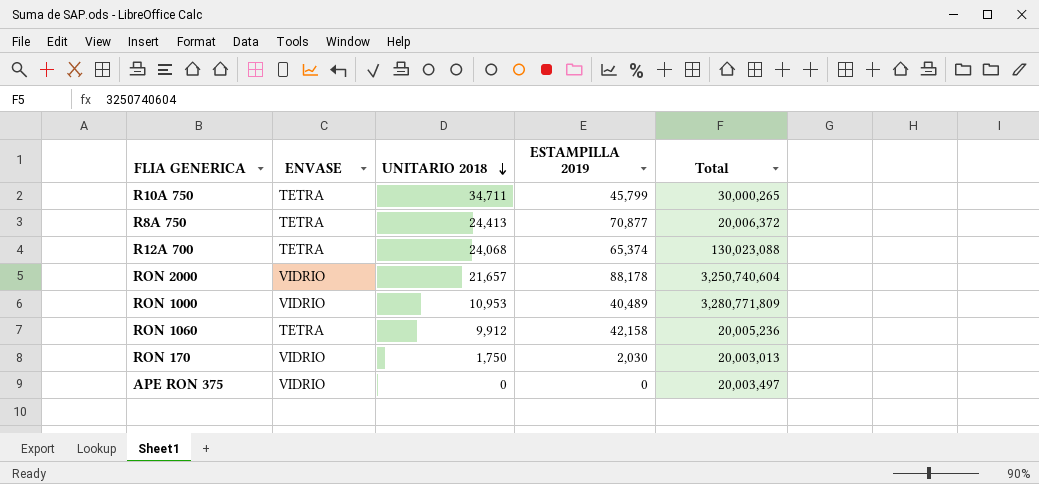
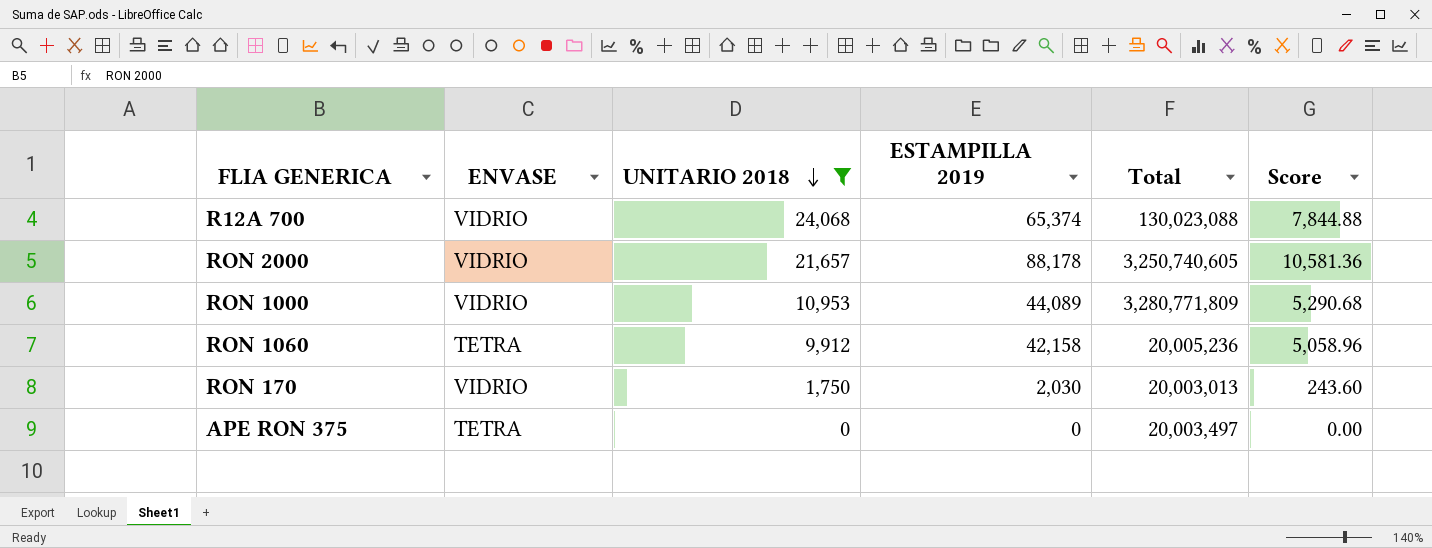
filter: none -> UNITARIO 2018 <= 24,068
column Score | formula: none -> [ESTAMPILLA 2019] * 0.12
R12A 700 | ENVASE: TETRA -> VIDRIO
RON 2000 | Total: 3,250,740,604 -> 3,250,740,605
RON 1000 | ESTAMPILLA 2019: 40,489 -> 44,089
APE RON 375 | ENVASE: VIDRIO -> TETRA

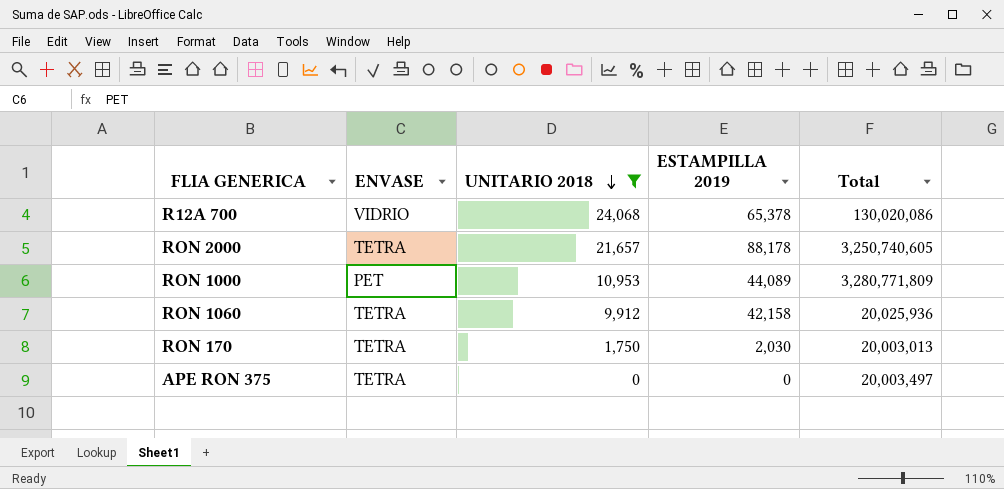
column Score | formula: [ESTAMPILLA 2019] * 0.12 -> none
R12A 700 | ESTAMPILLA 2019: 65,374 -> 65,378
R12A 700 | Total: 130,023,088 -> 130,020,086
RON 2000 | ENVASE: VIDRIO -> TETRA
RON 1000 | ENVASE: VIDRIO -> PET
RON 1060 | Total: 20,005,236 -> 20,025,936
RON 170 | ENVASE: VIDRIO -> TETRA

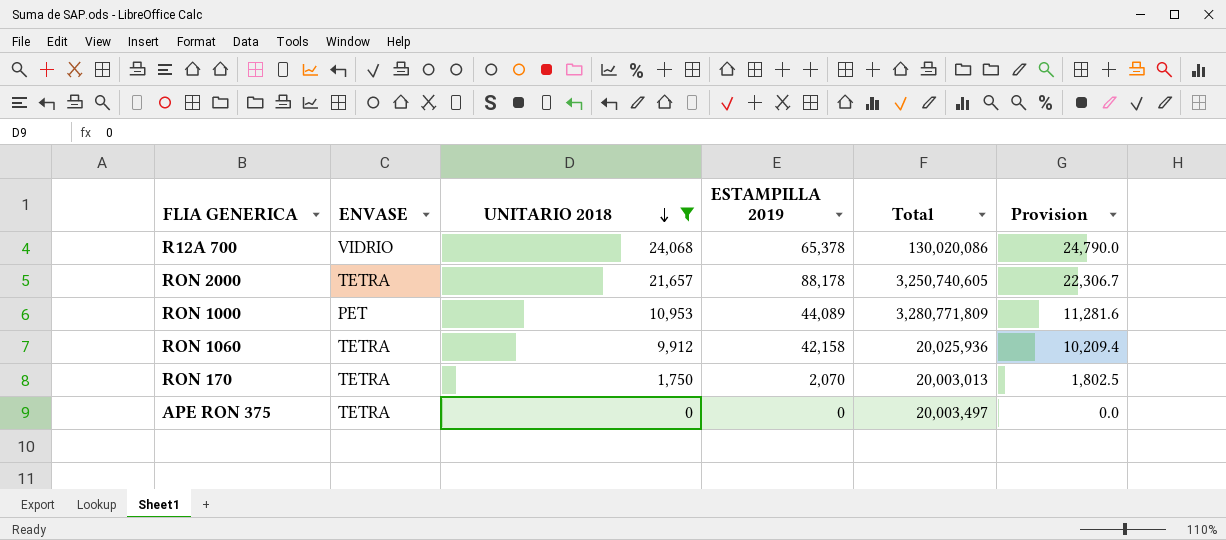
column Provision | formula: none -> [UNITARIO 2018] * 1.03
RON 170 | ESTAMPILLA 2019: 2,030 -> 2,070

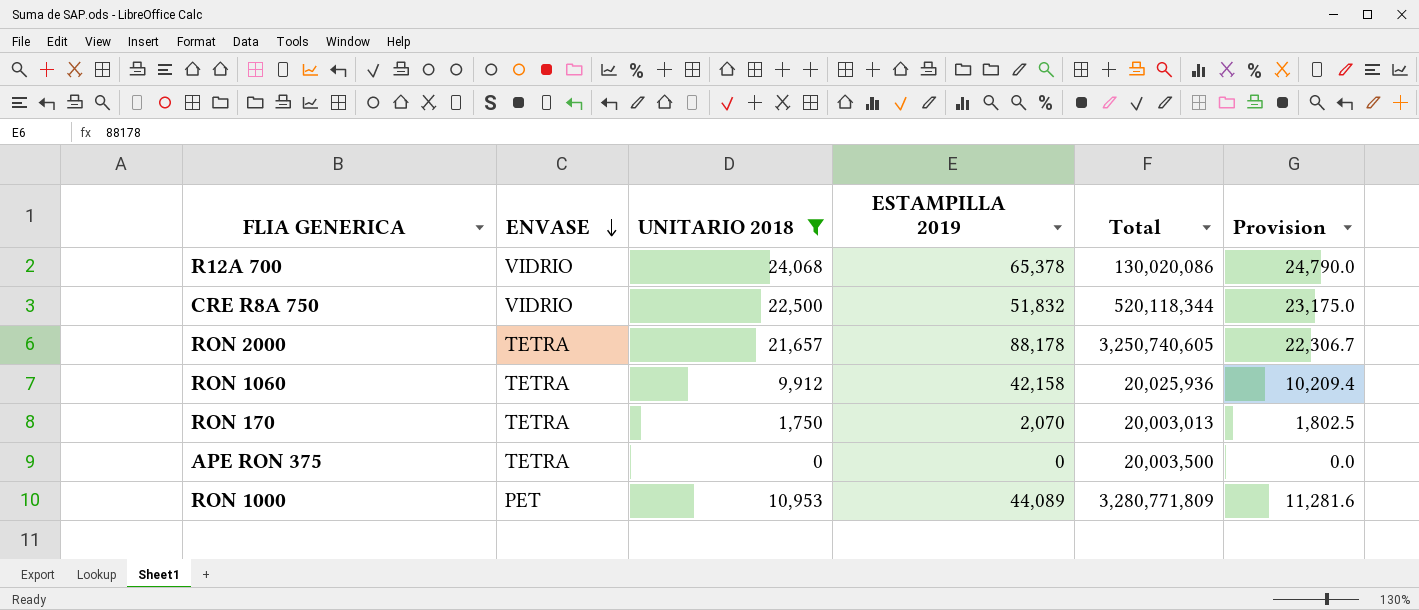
row order: UNITARIO 2018 descending -> ENVASE descending
row CRE R8A 750: none -> VIDRIO | 22,500 | 51,832 | 520,118,344 | 23,175.0
APE RON 375 | Total: 20,003,497 -> 20,003,500

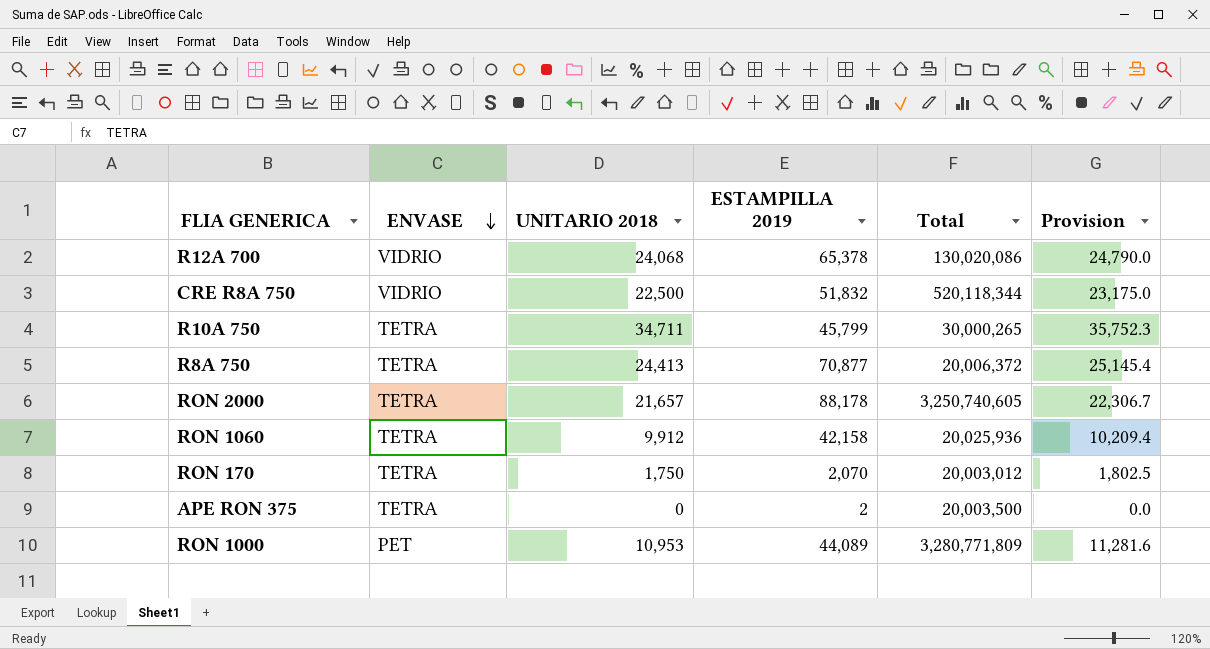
filter: UNITARIO 2018 <= 24,068 -> none
RON 170 | Total: 20,003,013 -> 20,003,012
APE RON 375 | ESTAMPILLA 2019: 0 -> 2

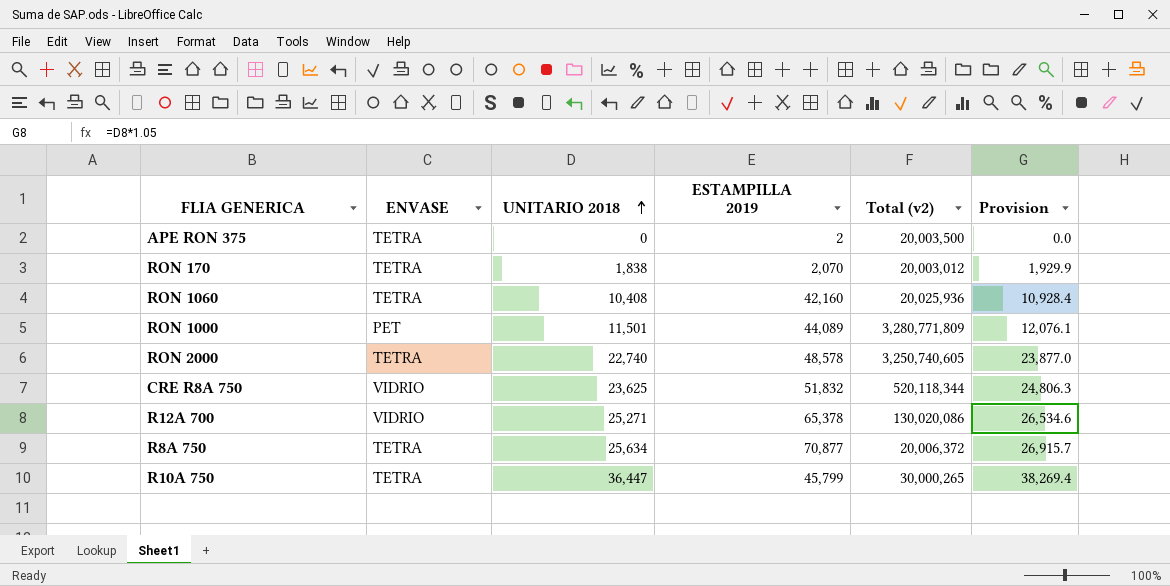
row order: ENVASE descending -> UNITARIO 2018 ascending
column name: Total -> Total (v2)
column Provision | formula: [UNITARIO 2018] * 1.03 -> [UNITARIO 2018] * 1.05
RON 170 | UNITARIO 2018: 1,750 -> 1,838
RON 1060 | UNITARIO 2018: 9,912 -> 10,408
RON 1060 | ESTAMPILLA 2019: 42,158 -> 42,160
RON 1000 | UNITARIO 2018: 10,953 -> 11,501
RON 2000 | UNITARIO 2018: 21,657 -> 22,740
RON 2000 | ESTAMPILLA 2019: 88,178 -> 48,578
CRE R8A 750 | UNITARIO 2018: 22,500 -> 23,625
R12A 700 | UNITARIO 2018: 24,068 -> 25,271
R8A 750 | UNITARIO 2018: 24,413 -> 25,634
R10A 750 | UNITARIO 2018: 34,711 -> 36,447

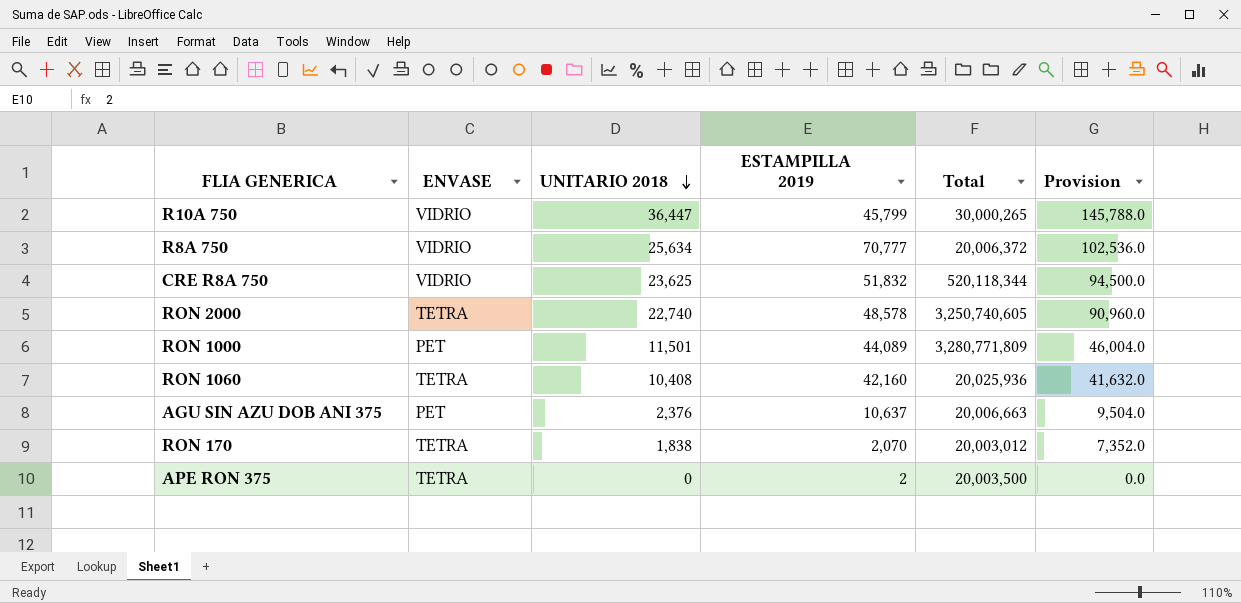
row order: UNITARIO 2018 ascending -> UNITARIO 2018 descending
column name: Total (v2) -> Total
column Provision | formula: [UNITARIO 2018] * 1.05 -> [UNITARIO 2018] * 4
row R12A 700: VIDRIO | 25,271 | 65,378 | 130,020,086 | 26,534.6 -> none
R10A 750 | ENVASE: TETRA -> VIDRIO
R8A 750 | ENVASE: TETRA -> VIDRIO
R8A 750 | ESTAMPILLA 2019: 70,877 -> 70,777
row AGU SIN AZU DOB ANI 375: none -> PET | 2,376 | 10,637 | 20,006,663 | 9,504.0

